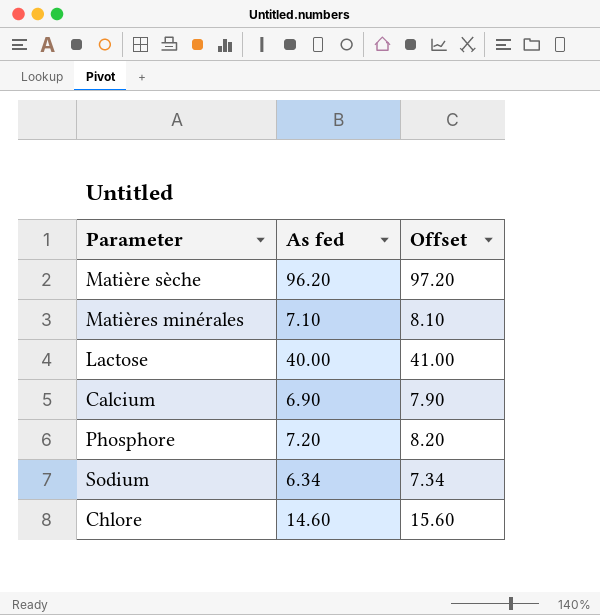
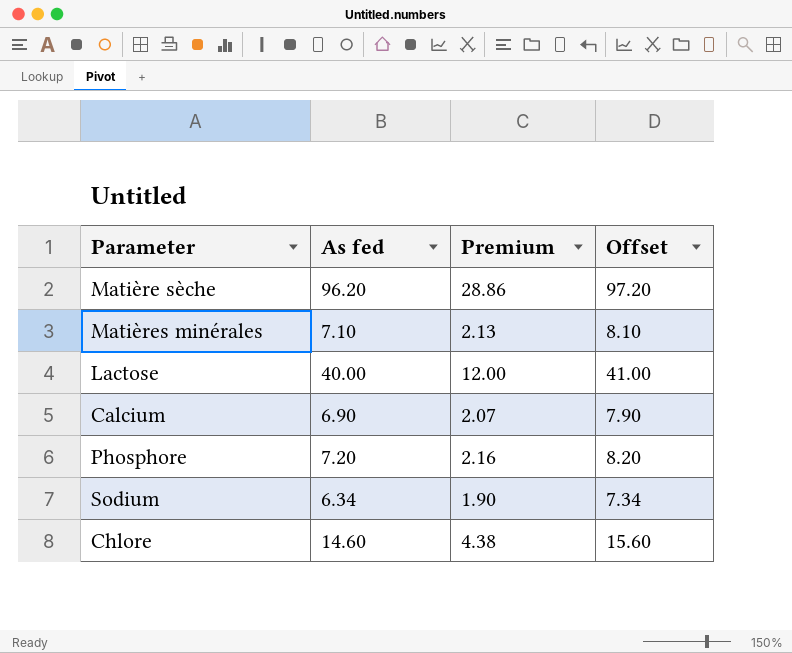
column Premium | formula: none -> [As fed] * 0.3

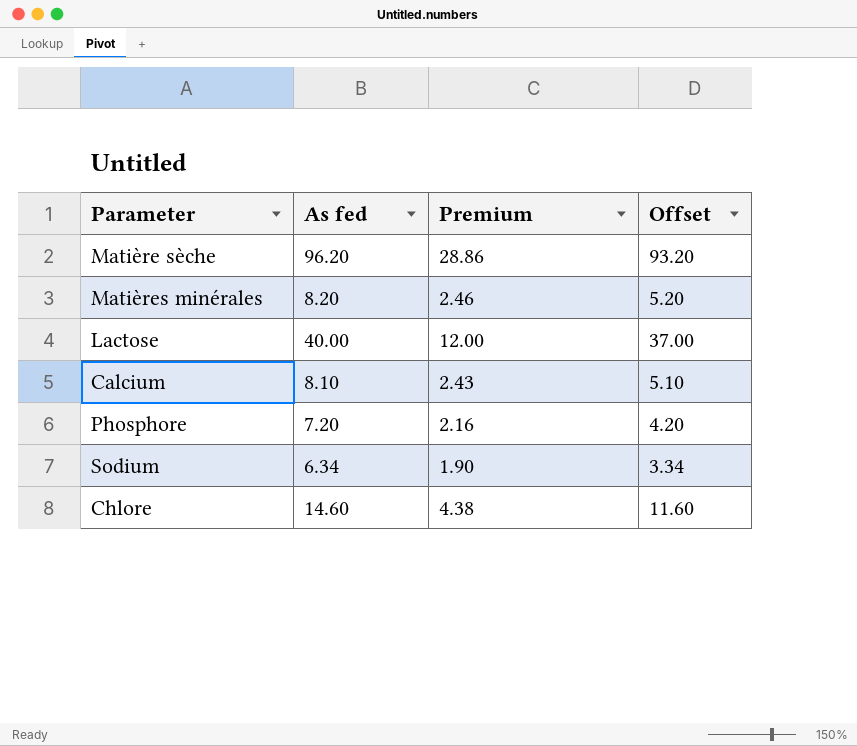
column Offset | formula: [As fed] + 1 -> [As fed] - 3
Matières minérales | As fed: 7.10 -> 8.20
Matières minérales | Premium: 2.13 -> 2.46
Calcium | As fed: 6.90 -> 8.10
Calcium | Premium: 2.07 -> 2.43

